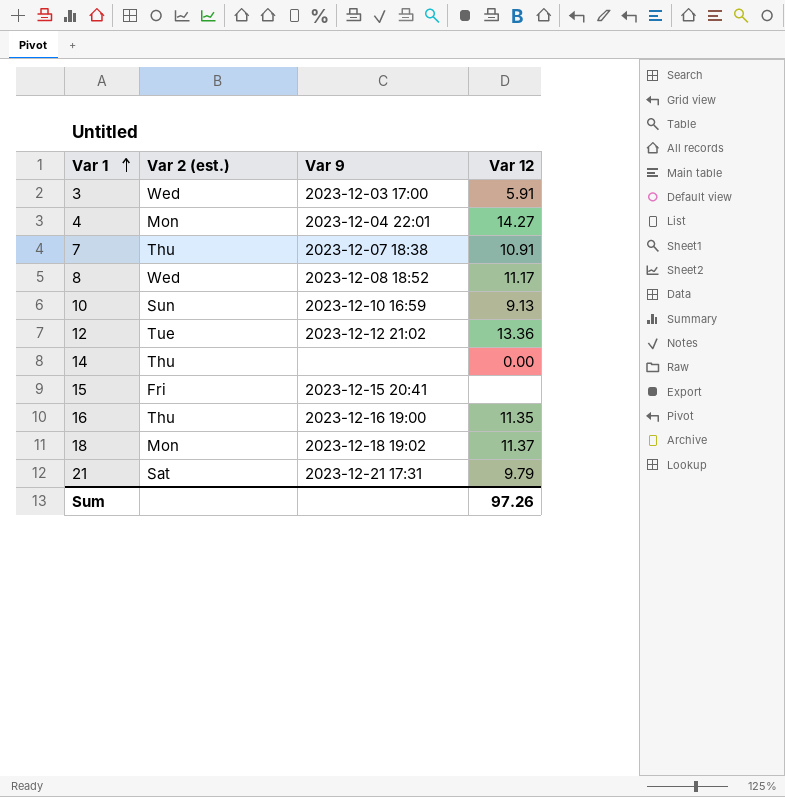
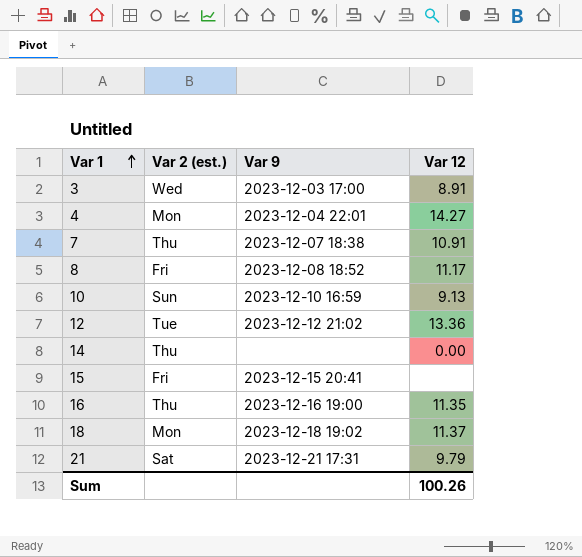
3 | Var 12: 5.91 -> 8.91
8 | Var 2 (est.): Wed -> Fri
Sum | Var 12: 97.26 -> 100.26

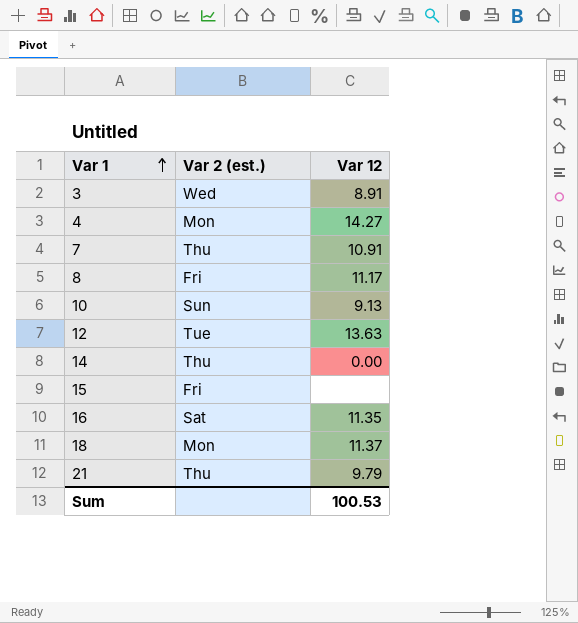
column Var 9 | position: 3 -> none
12 | Var 12: 13.36 -> 13.63
16 | Var 2 (est.): Thu -> Sat
21 | Var 2 (est.): Sat -> Thu
Sum | Var 12: 100.26 -> 100.53

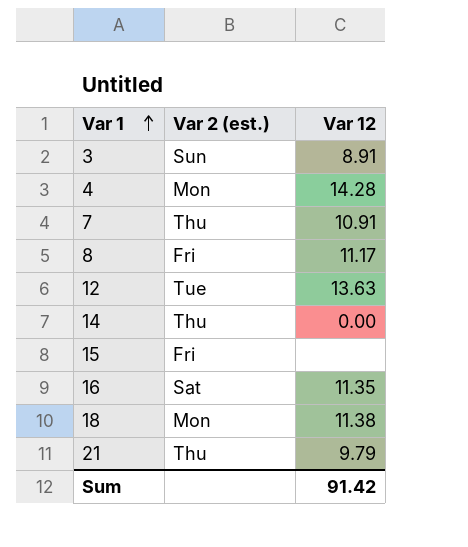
row 10: Sun | 9.13 -> none
3 | Var 2 (est.): Wed -> Sun
4 | Var 12: 14.27 -> 14.28
18 | Var 12: 11.37 -> 11.38
Sum | Var 12: 100.53 -> 91.42

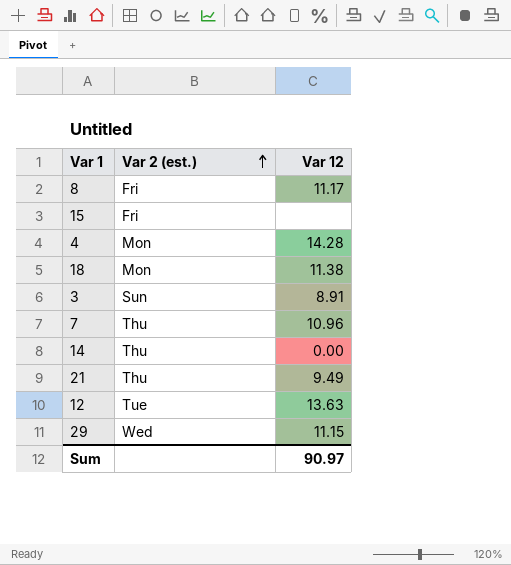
row order: Var 1 ascending -> Var 2 (est.) ascending
row 16: Sat | 11.35 -> none
7 | Var 12: 10.91 -> 10.96
21 | Var 12: 9.79 -> 9.49
row 29: none -> Wed | 11.15
Sum | Var 12: 91.42 -> 90.97

